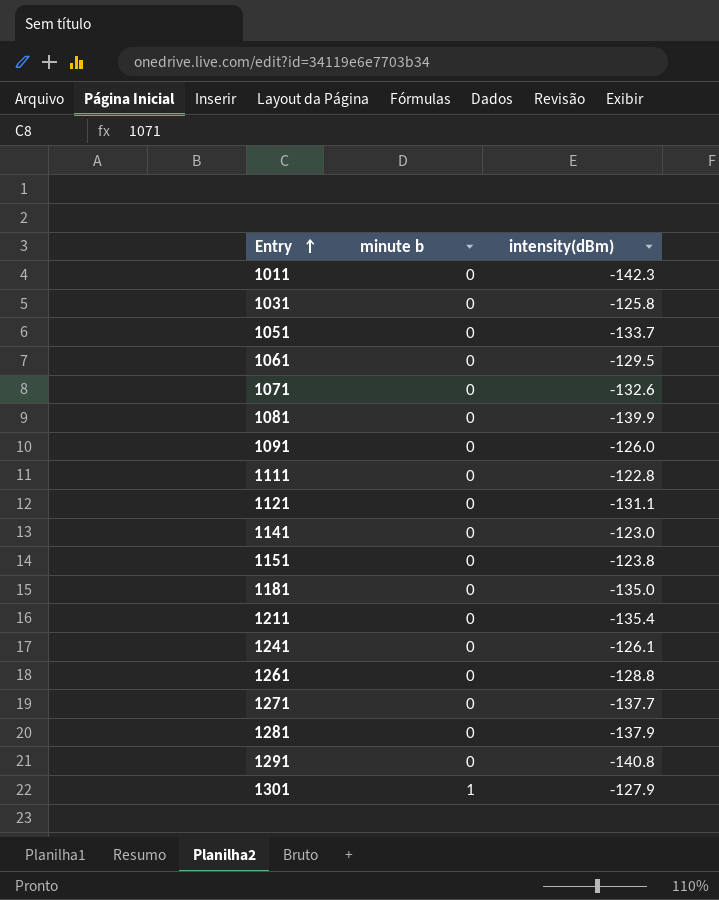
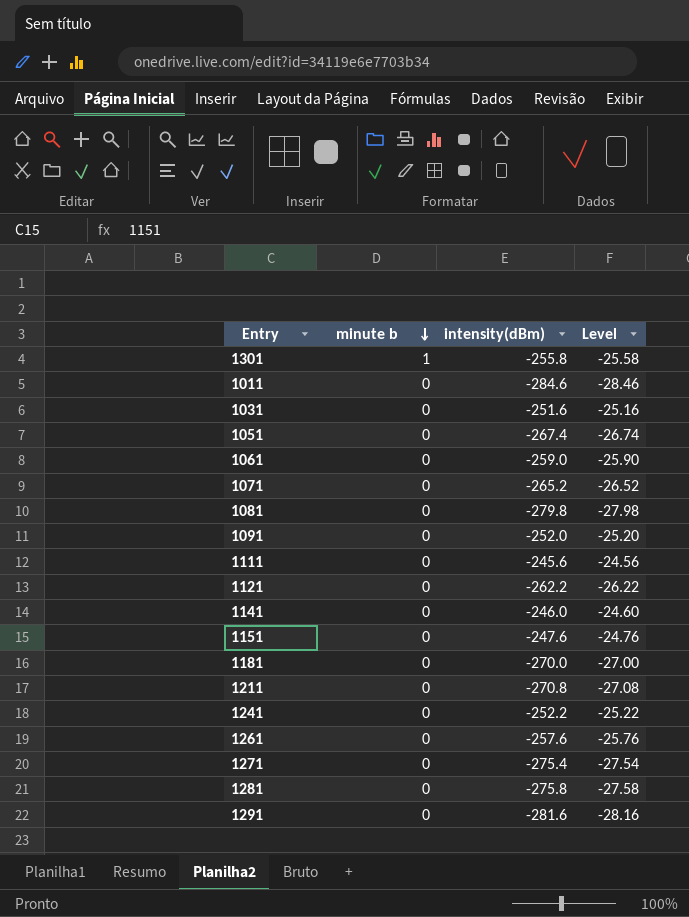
row order: Entry ascending -> minute b descending
column Level | formula: none -> [intensity(dBm)] * 0.1
1301 | intensity(dBm): -127.9 -> -255.8
1011 | intensity(dBm): -142.3 -> -284.6
1031 | intensity(dBm): -125.8 -> -251.6
1051 | intensity(dBm): -133.7 -> -267.4
1061 | intensity(dBm): -129.5 -> -259.0
1071 | intensity(dBm): -132.6 -> -265.2
1081 | intensity(dBm): -139.9 -> -279.8
1091 | intensity(dBm): -126.0 -> -252.0
1111 | intensity(dBm): -122.8 -> -245.6
1121 | intensity(dBm): -131.1 -> -262.2
1141 | intensity(dBm): -123.0 -> -246.0
1151 | intensity(dBm): -123.8 -> -247.6
1181 | intensity(dBm): -135.0 -> -270.0
1211 | intensity(dBm): -135.4 -> -270.8
1241 | intensity(dBm): -126.1 -> -252.2
1261 | intensity(dBm): -128.8 -> -257.6
1271 | intensity(dBm): -137.7 -> -275.4
1281 | intensity(dBm): -137.9 -> -275.8
1291 | intensity(dBm): -140.8 -> -281.6

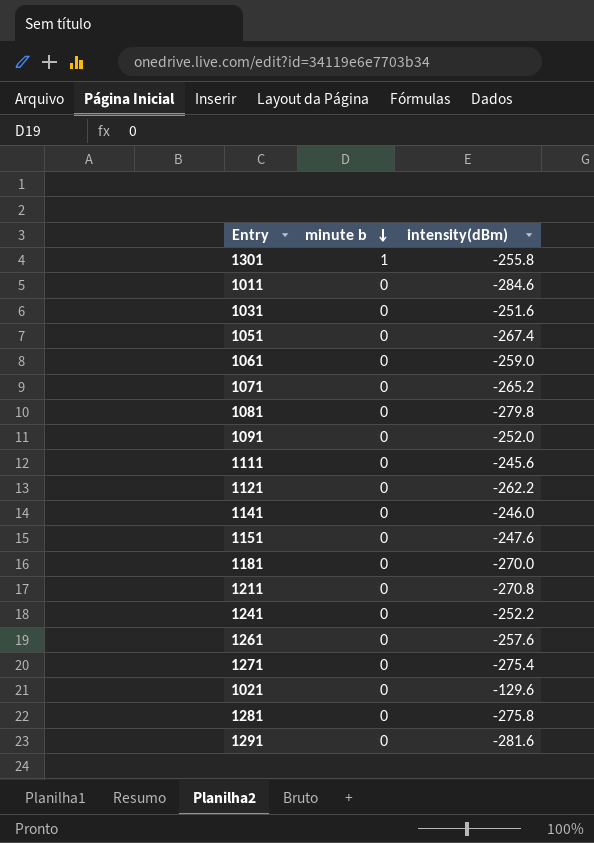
column Level | formula: [intensity(dBm)] * 0.1 -> none
row 1021: none -> 0 | -129.6

